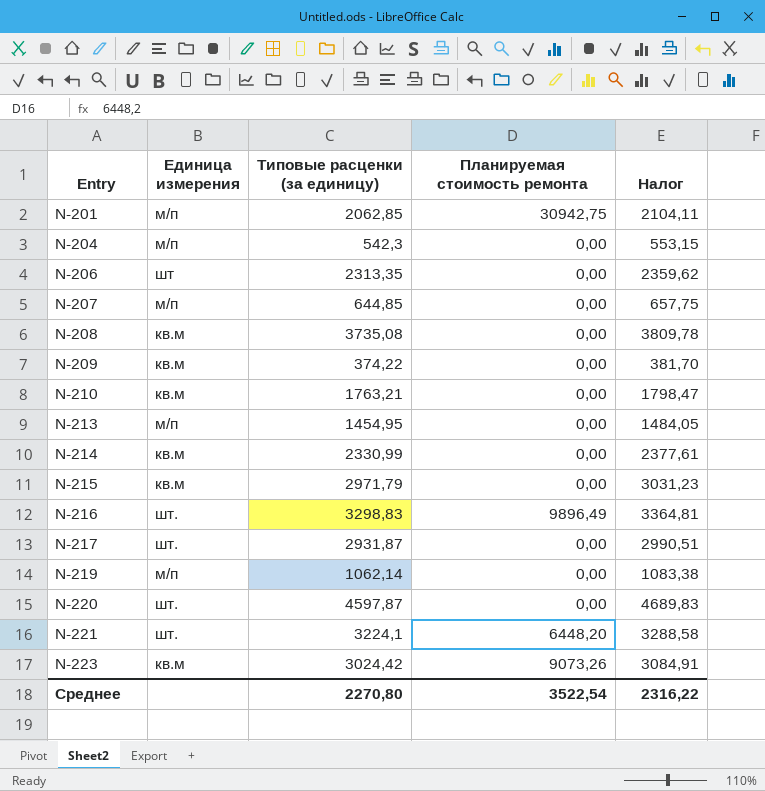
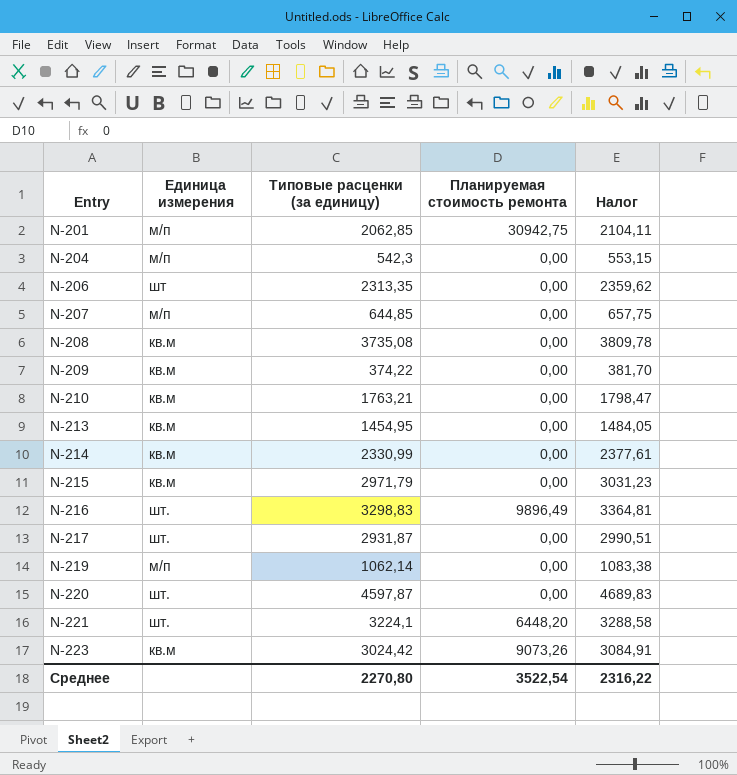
N-213 | Единица измерения: м/п -> кв.м

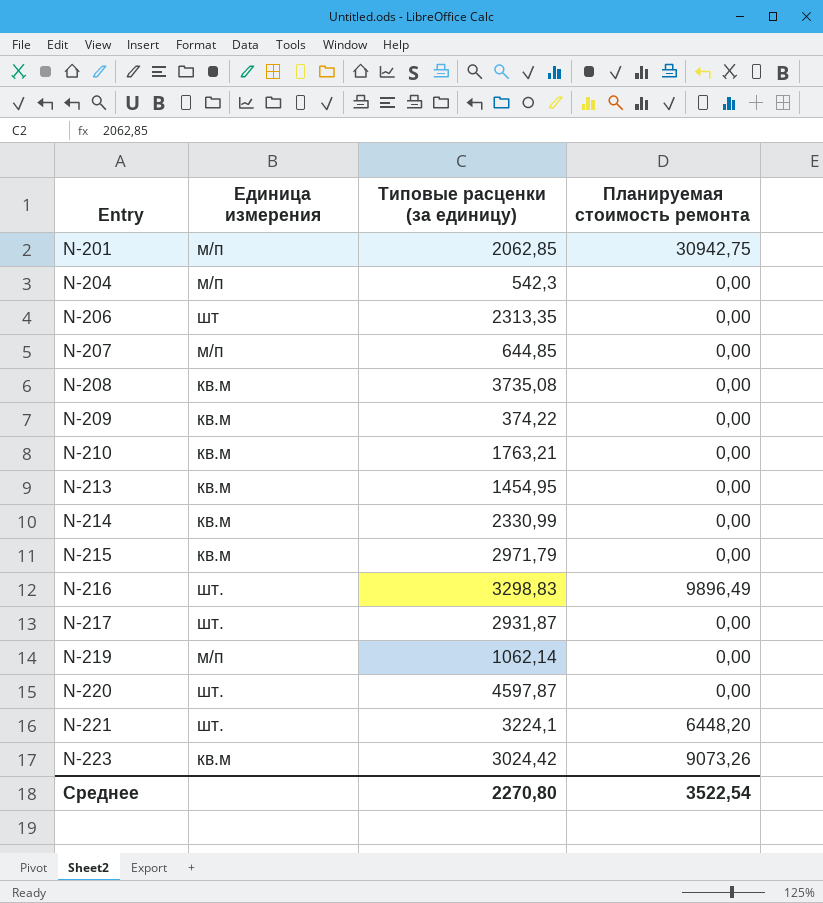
column Налог | formula: [Типовые расценки (за единицу)] * 1,02 -> none

